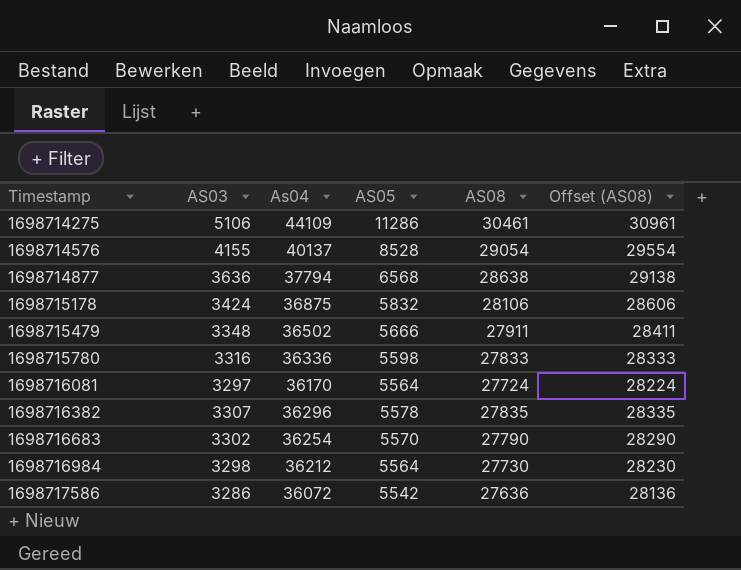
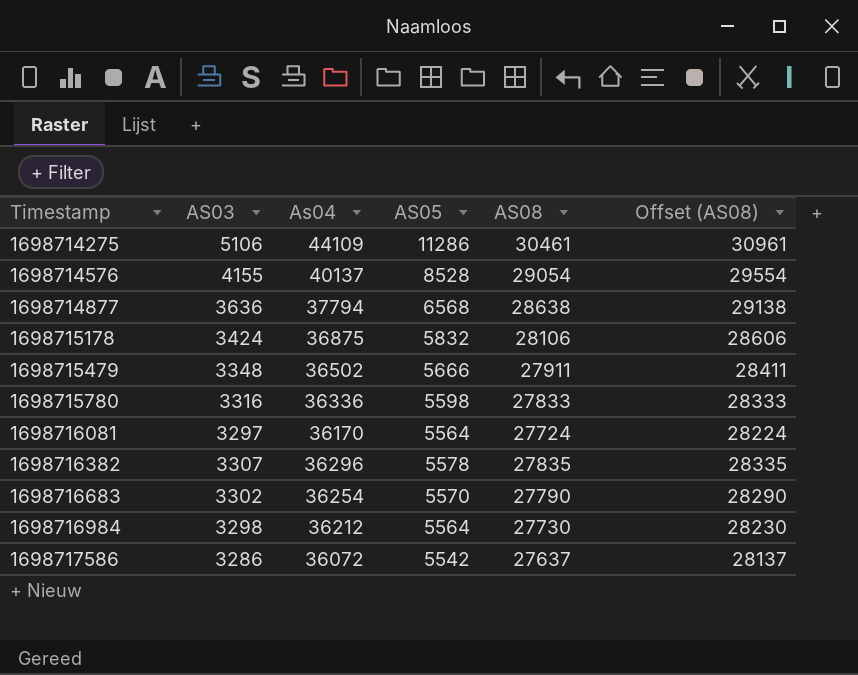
1698717586 | AS08: 27636 -> 27637
1698717586 | Offset (AS08): 28136 -> 28137

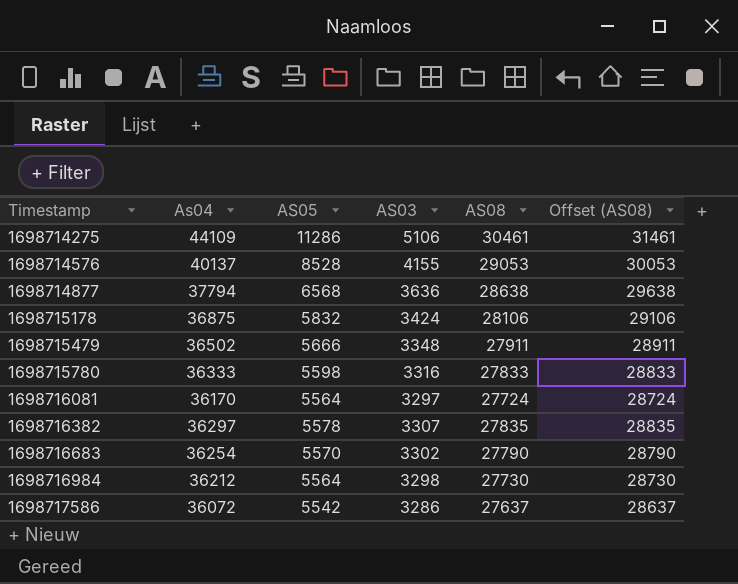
column AS03 | position: 2 -> 4
column Offset (AS08) | formula: [AS08] + 500 -> [AS08] + 1000
1698714576 | AS08: 29054 -> 29053
1698715780 | As04: 36336 -> 36333
1698716382 | As04: 36296 -> 36297

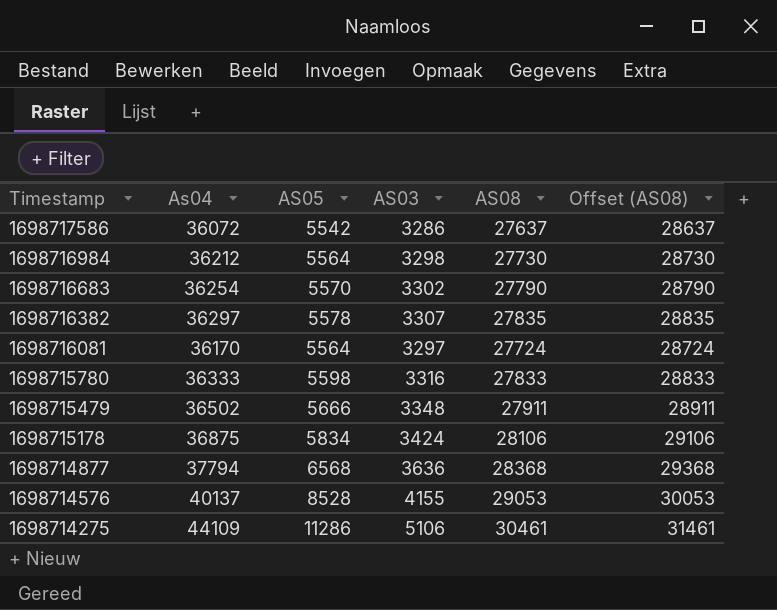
row order: Timestamp ascending -> Timestamp descending
1698715178 | AS05: 5832 -> 5834
1698714877 | AS08: 28638 -> 28368
1698714877 | Offset (AS08): 29638 -> 29368

